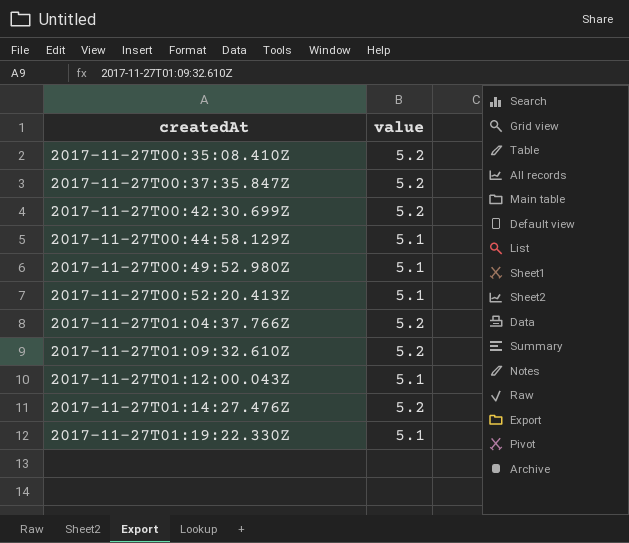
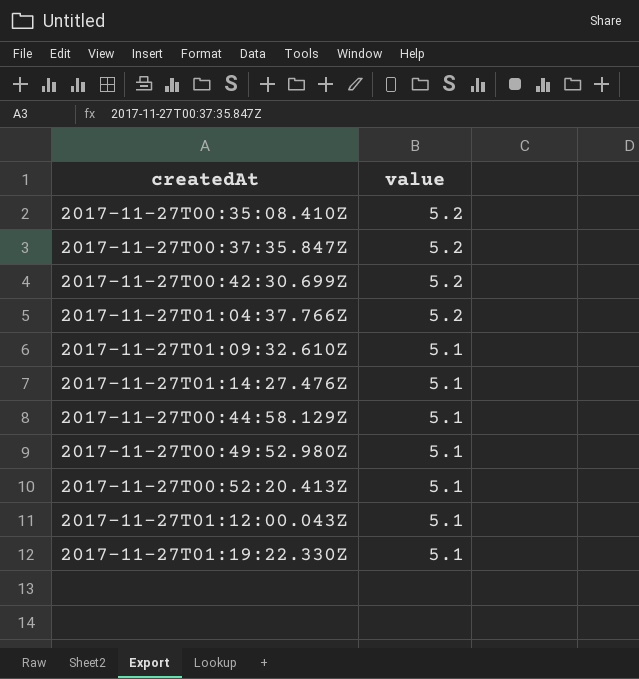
row order: createdAt ascending -> value descending
2017-11-27T01:09:32.610Z | value: 5.2 -> 5.1
2017-11-27T01:14:27.476Z | value: 5.2 -> 5.1

